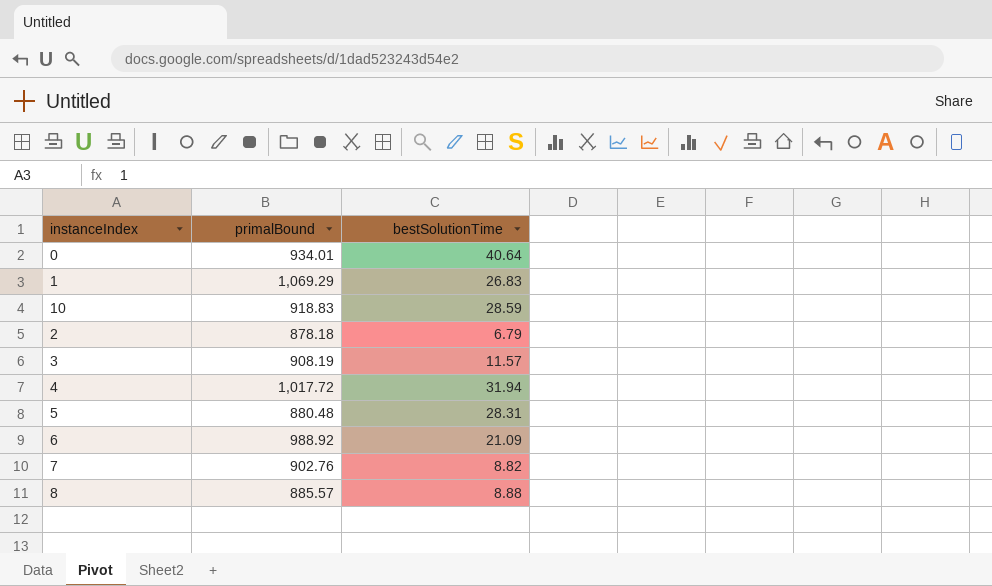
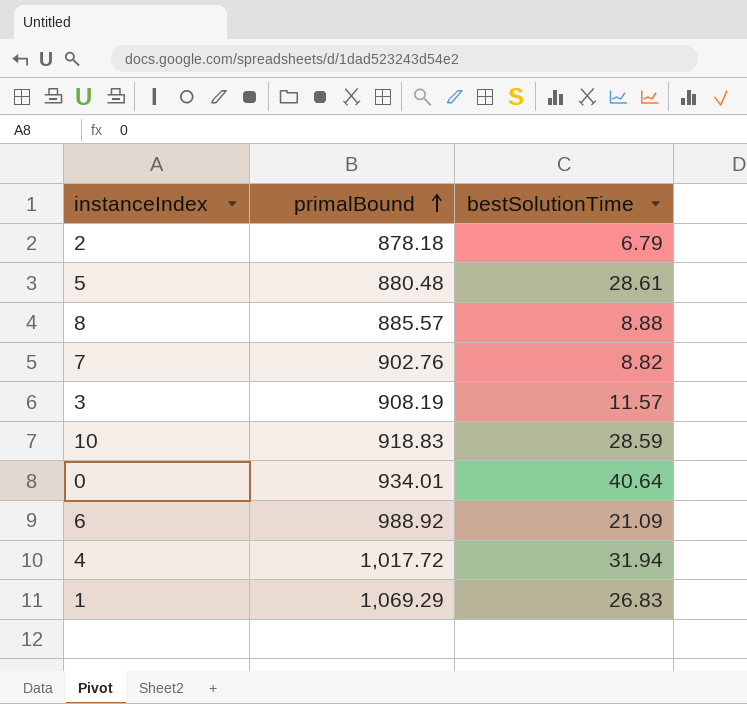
row order: none -> primalBound ascending
5 | bestSolutionTime: 28.31 -> 28.61

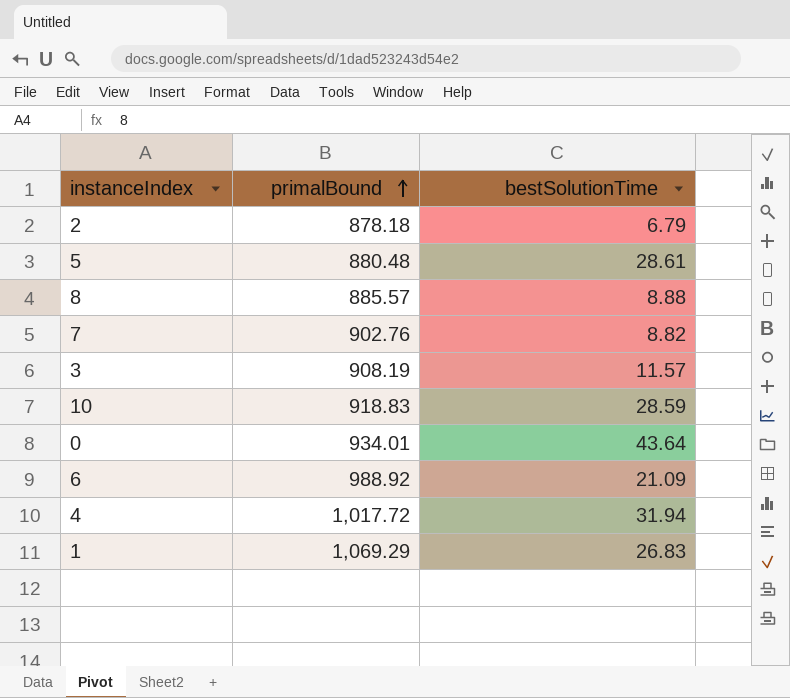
0 | bestSolutionTime: 40.64 -> 43.64

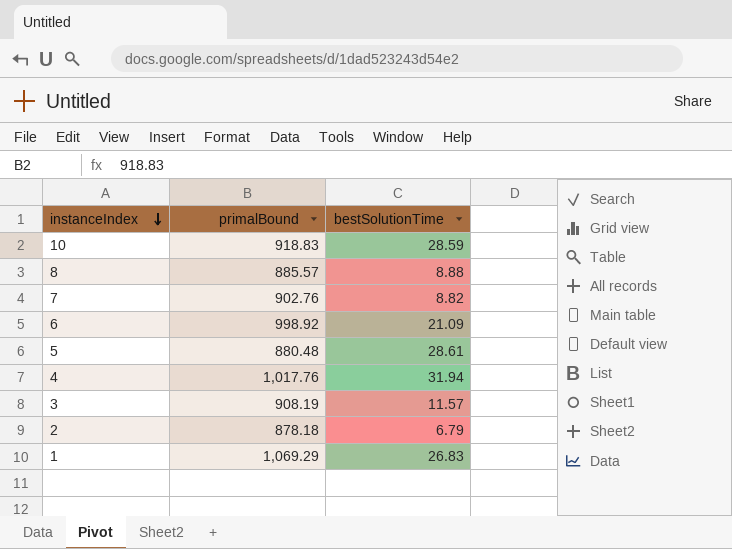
row order: primalBound ascending -> instanceIndex descending
row 0: 934.01 | 43.64 -> none
6 | primalBound: 988.92 -> 998.92
4 | primalBound: 1,017.72 -> 1,017.76

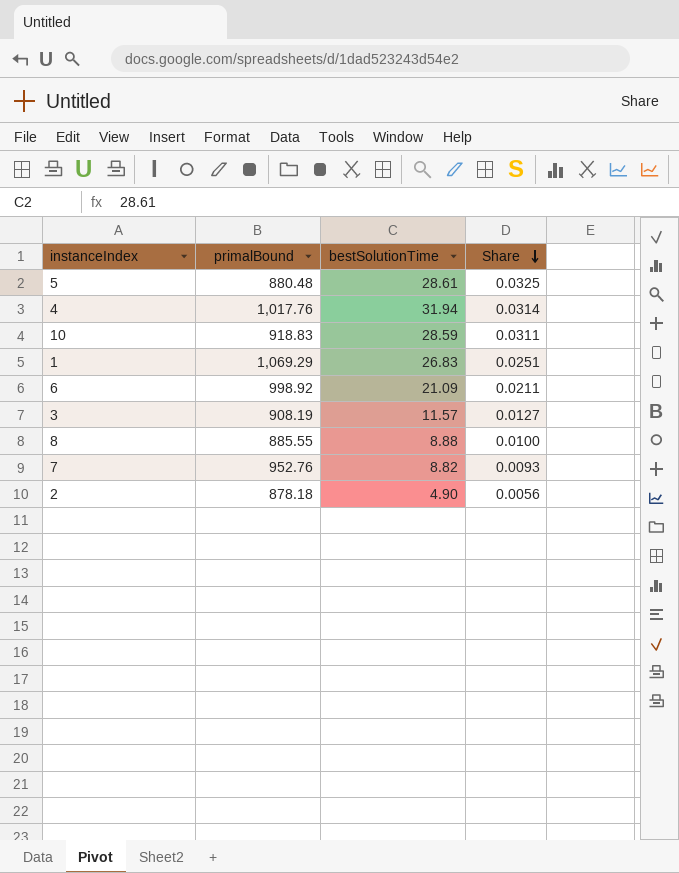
row order: instanceIndex descending -> Share descending
column Share | formula: none -> [bestSolutionTime] / [primalBound]
8 | primalBound: 885.57 -> 885.55
7 | primalBound: 902.76 -> 952.76
2 | bestSolutionTime: 6.79 -> 4.90

